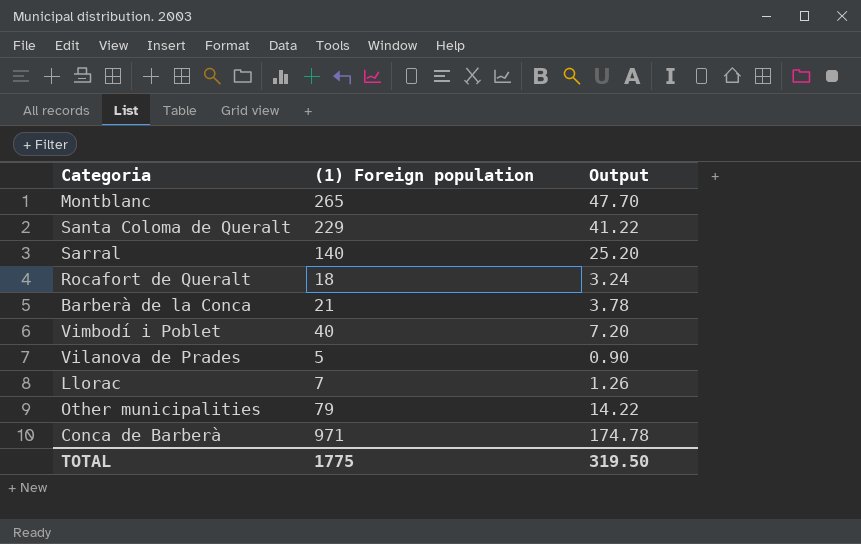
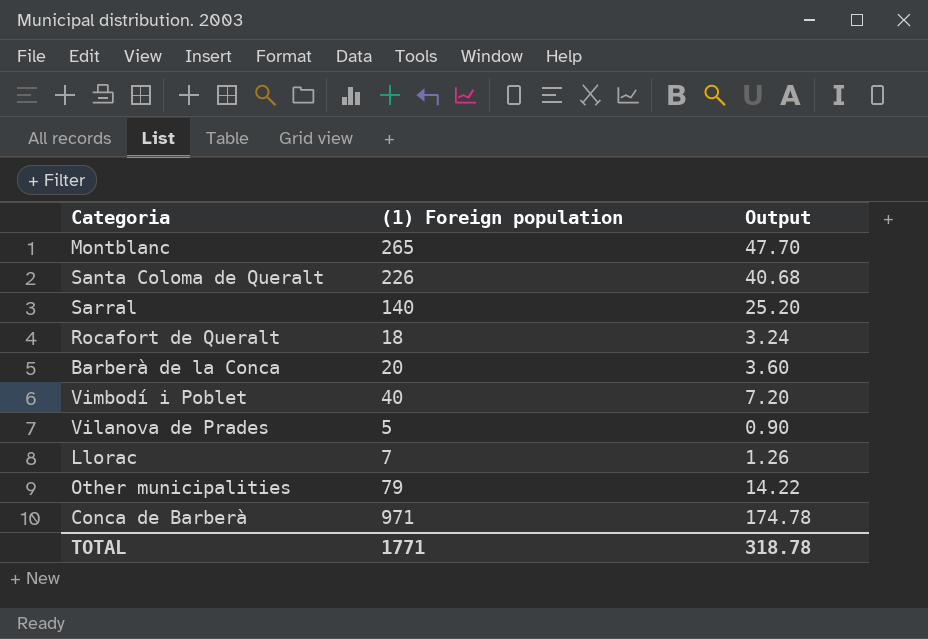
Santa Coloma de Queralt | (1) Foreign population: 229 -> 226
Santa Coloma de Queralt | Output: 41.22 -> 40.68
Barberà de la Conca | (1) Foreign population: 21 -> 20
Barberà de la Conca | Output: 3.78 -> 3.60
TOTAL | (1) Foreign population: 1775 -> 1771
TOTAL | Output: 319.50 -> 318.78

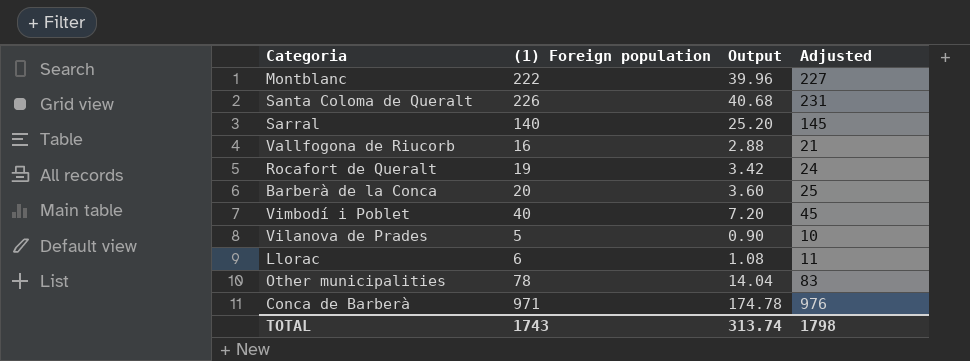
column Adjusted | formula: none -> [(1) Foreign population] + 5
Montblanc | (1) Foreign population: 265 -> 222
Montblanc | Output: 47.70 -> 39.96
row Vallfogona de Riucorb: none -> 16 | 2.88 | 21
Rocafort de Queralt | (1) Foreign population: 18 -> 19
Rocafort de Queralt | Output: 3.24 -> 3.42
Llorac | (1) Foreign population: 7 -> 6
Llorac | Output: 1.26 -> 1.08
Other municipalities | (1) Foreign population: 79 -> 78
Other municipalities | Output: 14.22 -> 14.04
TOTAL | (1) Foreign population: 1771 -> 1743
TOTAL | Output: 318.78 -> 313.74

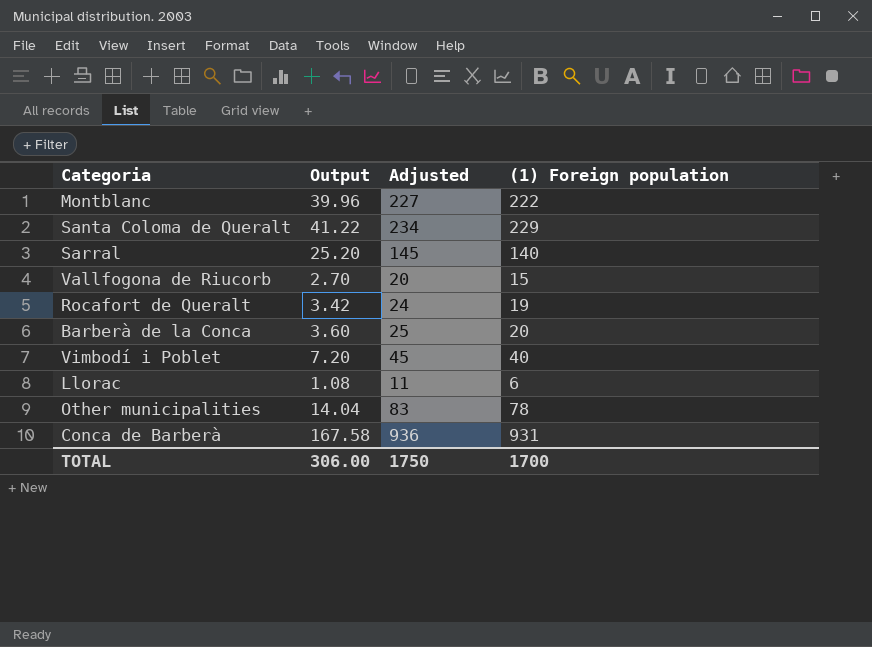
column (1) Foreign population | position: 2 -> 4
row Vilanova de Prades: 5 | 0.90 | 10 -> none
Santa Coloma de Queralt | Output: 40.68 -> 41.22
Santa Coloma de Queralt | Adjusted: 231 -> 234
Santa Coloma de Queralt | (1) Foreign population: 226 -> 229
Vallfogona de Riucorb | Output: 2.88 -> 2.70
Vallfogona de Riucorb | Adjusted: 21 -> 20
Vallfogona de Riucorb | (1) Foreign population: 16 -> 15
Conca de Barberà | Output: 174.78 -> 167.58
Conca de Barberà | Adjusted: 976 -> 936
Conca de Barberà | (1) Foreign population: 971 -> 931
TOTAL | Output: 313.74 -> 306.00
TOTAL | Adjusted: 1798 -> 1750
TOTAL | (1) Foreign population: 1743 -> 1700

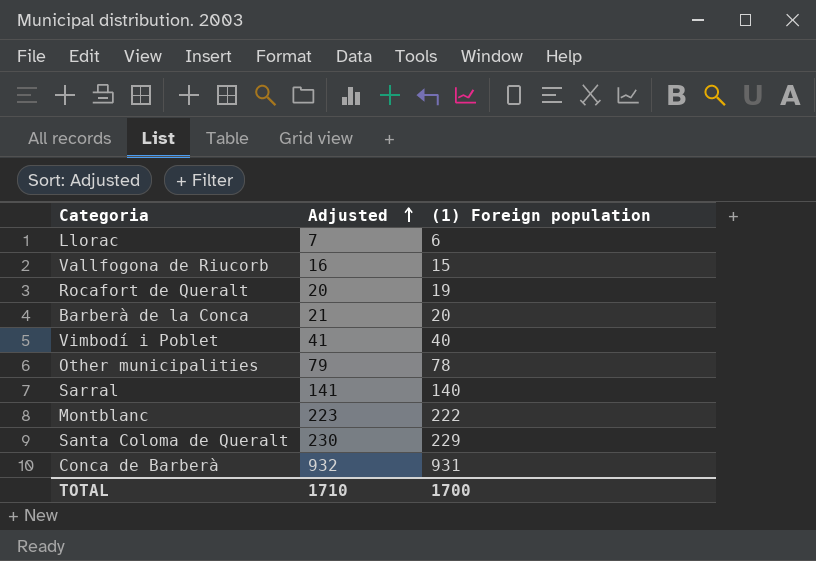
row order: none -> Adjusted ascending
column Output | formula: [(1) Foreign population] * 0.18 -> none
column Adjusted | formula: [(1) Foreign population] + 5 -> [(1) Foreign population] + 1
TOTAL | Adjusted: 1750 -> 1710

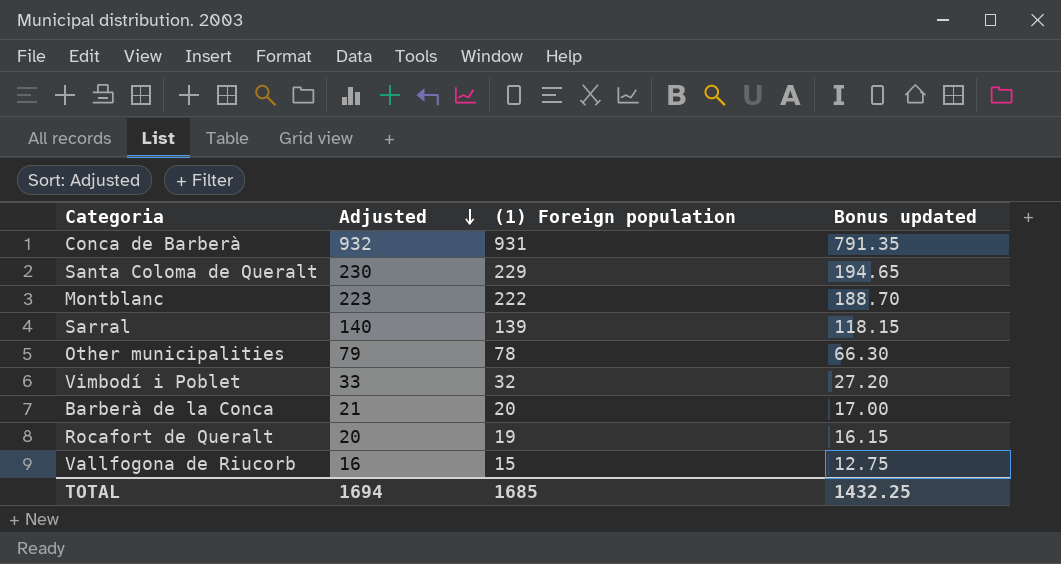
row order: Adjusted ascending -> Adjusted descending
column Bonus updated | formula: none -> [(1) Foreign population] * 0.85
row Llorac: 7 | 6 -> none
Sarral | Adjusted: 141 -> 140
Sarral | (1) Foreign population: 140 -> 139
Vimbodí i Poblet | Adjusted: 41 -> 33
Vimbodí i Poblet | (1) Foreign population: 40 -> 32
TOTAL | Adjusted: 1710 -> 1694
TOTAL | (1) Foreign population: 1700 -> 1685

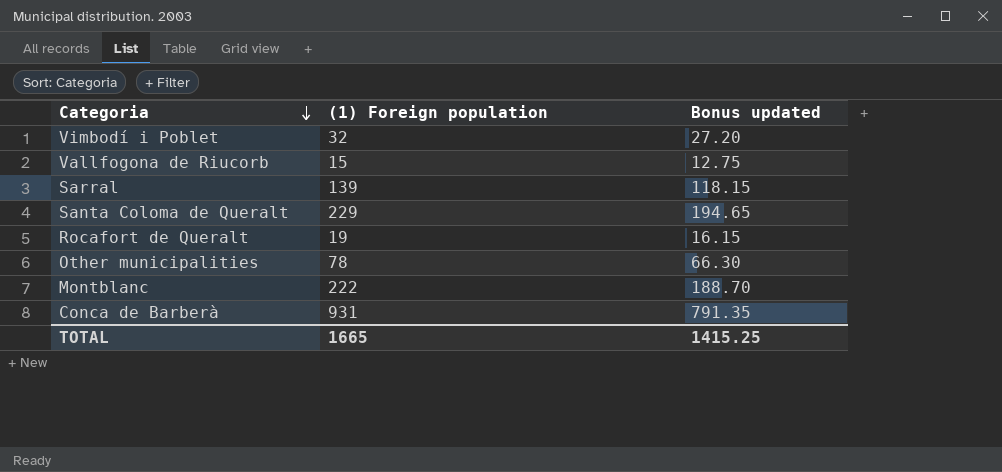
row order: Adjusted descending -> Categoria descending
column Adjusted | formula: [(1) Foreign population] + 1 -> none
row Barberà de la Conca: 21 | 20 | 17.00 -> none
TOTAL | (1) Foreign population: 1685 -> 1665
TOTAL | Bonus updated: 1432.25 -> 1415.25

